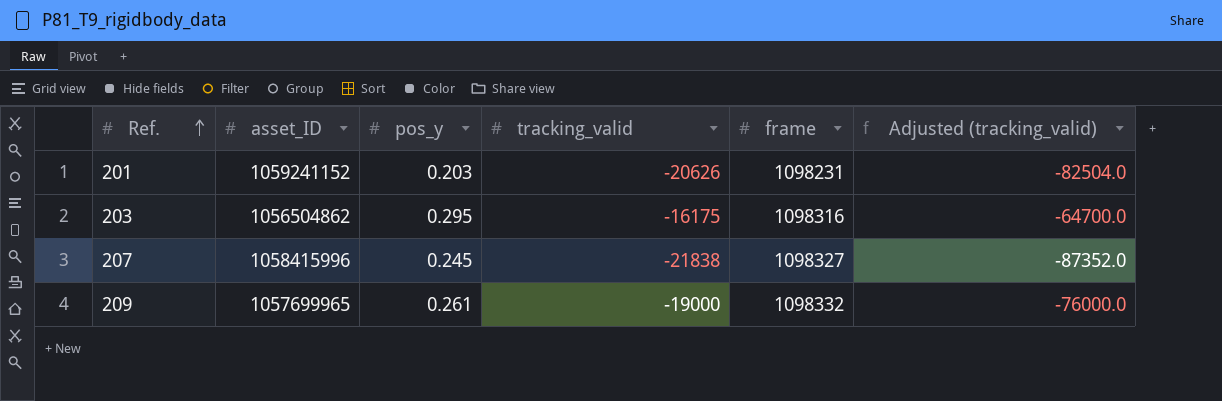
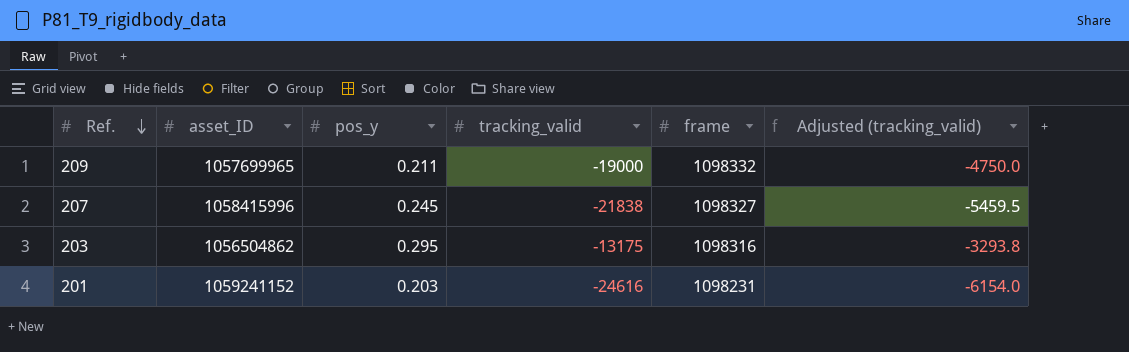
row order: Ref. ascending -> Ref. descending
column Adjusted (tracking_valid) | formula: [tracking_valid] * 4 -> [tracking_valid] * 0.25
209 | pos_y: 0.261 -> 0.211
203 | tracking_valid: -16175 -> -13175
201 | tracking_valid: -20626 -> -24616

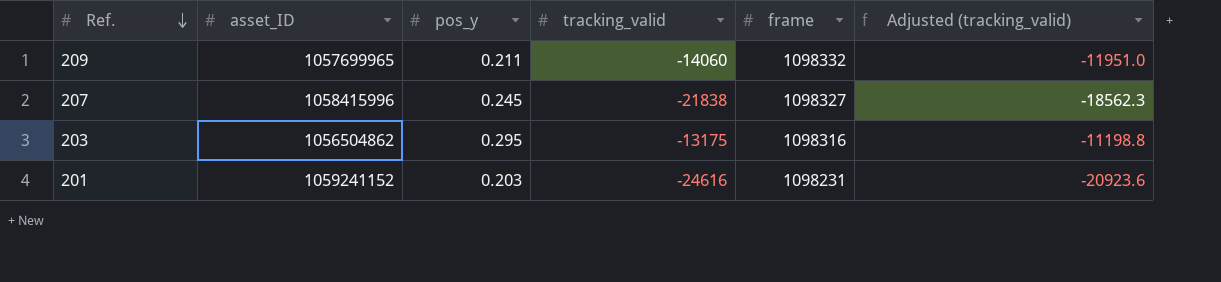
column Adjusted (tracking_valid) | formula: [tracking_valid] * 0.25 -> [tracking_valid] * 0.85
209 | tracking_valid: -19000 -> -14060

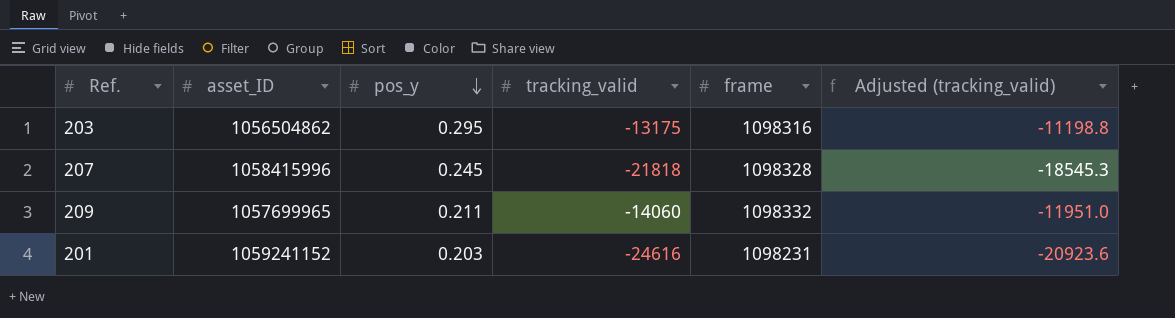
row order: Ref. descending -> pos_y descending
207 | tracking_valid: -21838 -> -21818
207 | frame: 1098327 -> 1098328
207 | Adjusted (tracking_valid): -18562.3 -> -18545.3

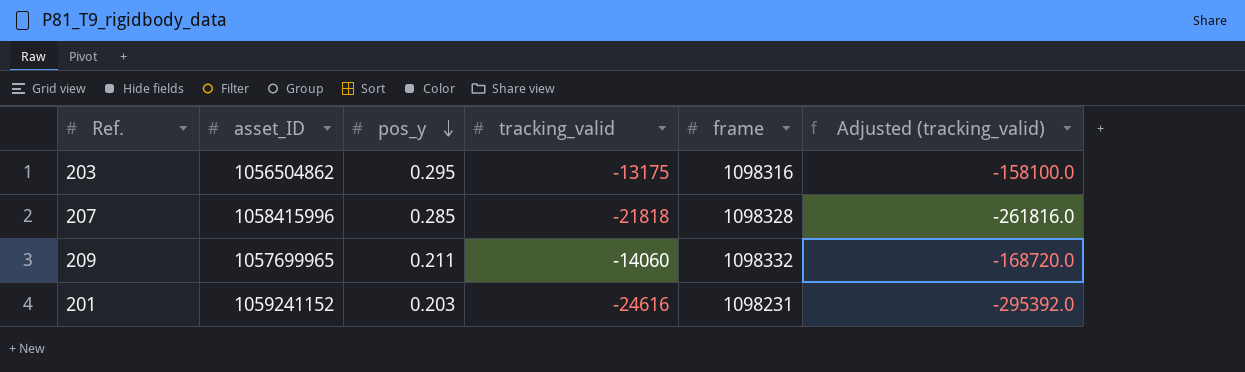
column Adjusted (tracking_valid) | formula: [tracking_valid] * 0.85 -> [tracking_valid] * 12
207 | pos_y: 0.245 -> 0.285

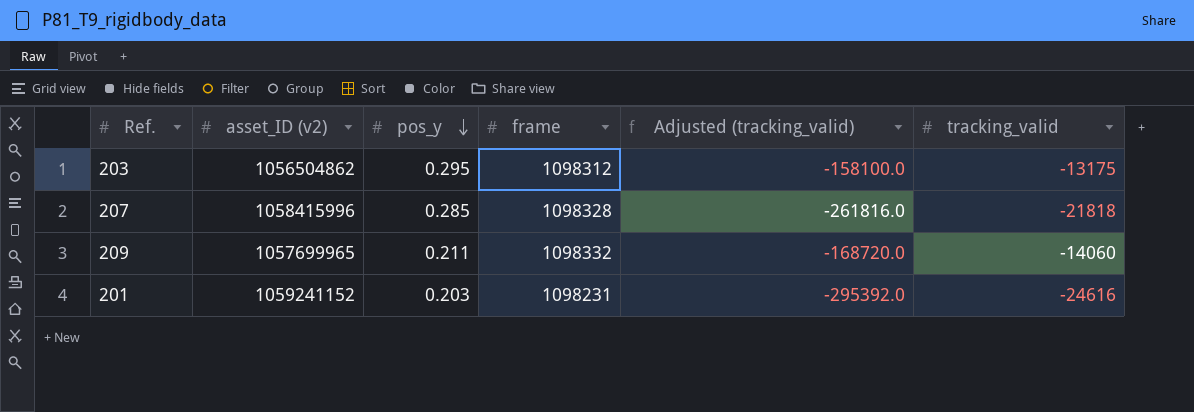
column name: asset_ID -> asset_ID (v2)
column tracking_valid | position: 4 -> 6
203 | frame: 1098316 -> 1098312

